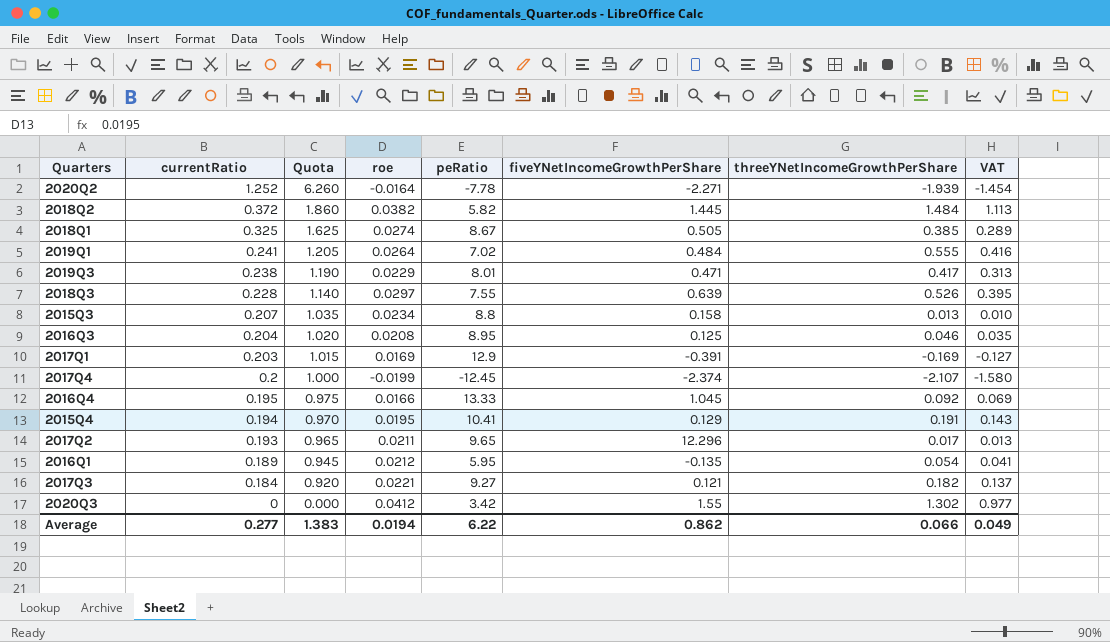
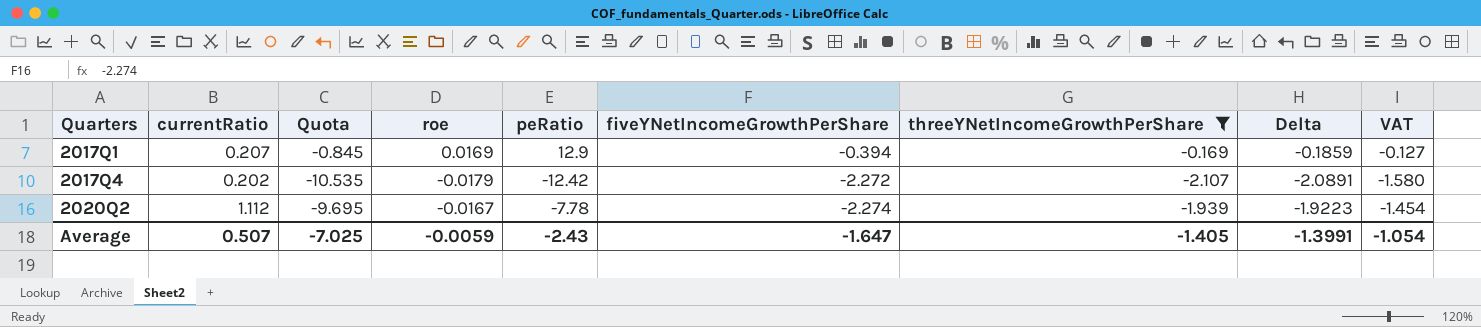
filter: none -> threeYNetIncomeGrowthPerShare <= -0.169
row order: currentRatio descending -> Quarters ascending
column Quota | formula: [currentRatio] * 5 -> [threeYNetIncomeGrowthPerShare] * 5
column Delta | formula: none -> [threeYNetIncomeGrowthPerShare] - [roe]
2017Q1 | currentRatio: 0.203 -> 0.207
2017Q1 | fiveYNetIncomeGrowthPerShare: -0.391 -> -0.394
2017Q4 | currentRatio: 0.2 -> 0.202
2017Q4 | roe: -0.0199 -> -0.0179
2017Q4 | peRatio: -12.45 -> -12.42
2017Q4 | fiveYNetIncomeGrowthPerShare: -2.374 -> -2.272
2020Q2 | currentRatio: 1.252 -> 1.112
2020Q2 | roe: -0.0164 -> -0.0167
2020Q2 | fiveYNetIncomeGrowthPerShare: -2.271 -> -2.274
Average | currentRatio: 0.277 -> 0.507
Average | Quota: 1.383 -> -7.025
Average | roe: 0.0194 -> -0.0059
Average | peRatio: 6.22 -> -2.43
Average | fiveYNetIncomeGrowthPerShare: 0.862 -> -1.647
Average | threeYNetIncomeGrowthPerShare: 0.066 -> -1.405
Average | VAT: 0.049 -> -1.054

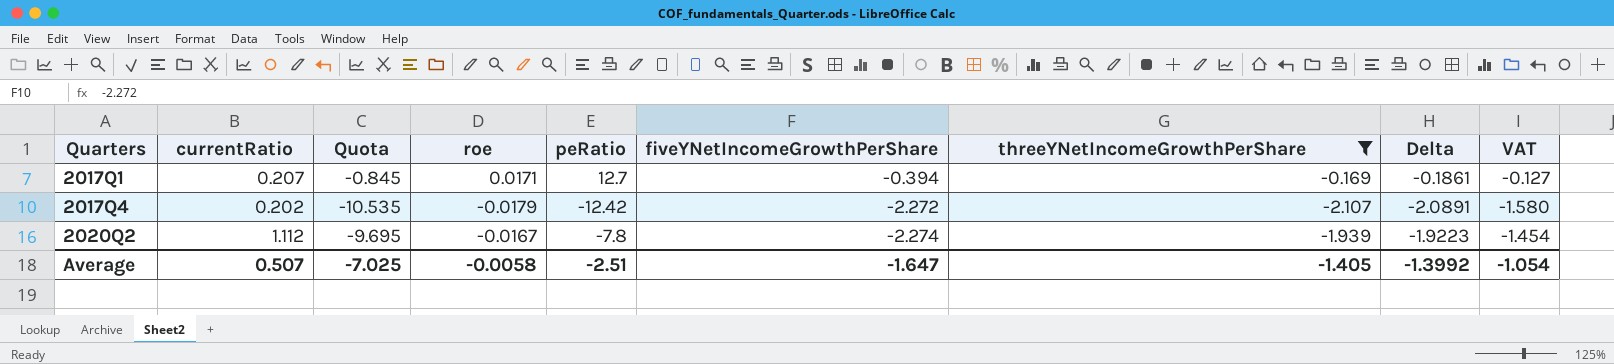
2017Q1 | roe: 0.0169 -> 0.0171
2017Q1 | peRatio: 12.9 -> 12.7
2017Q1 | Delta: -0.1859 -> -0.1861
2020Q2 | peRatio: -7.78 -> -7.8
Average | roe: -0.0059 -> -0.0058
Average | peRatio: -2.43 -> -2.51
Average | Delta: -1.3991 -> -1.3992

